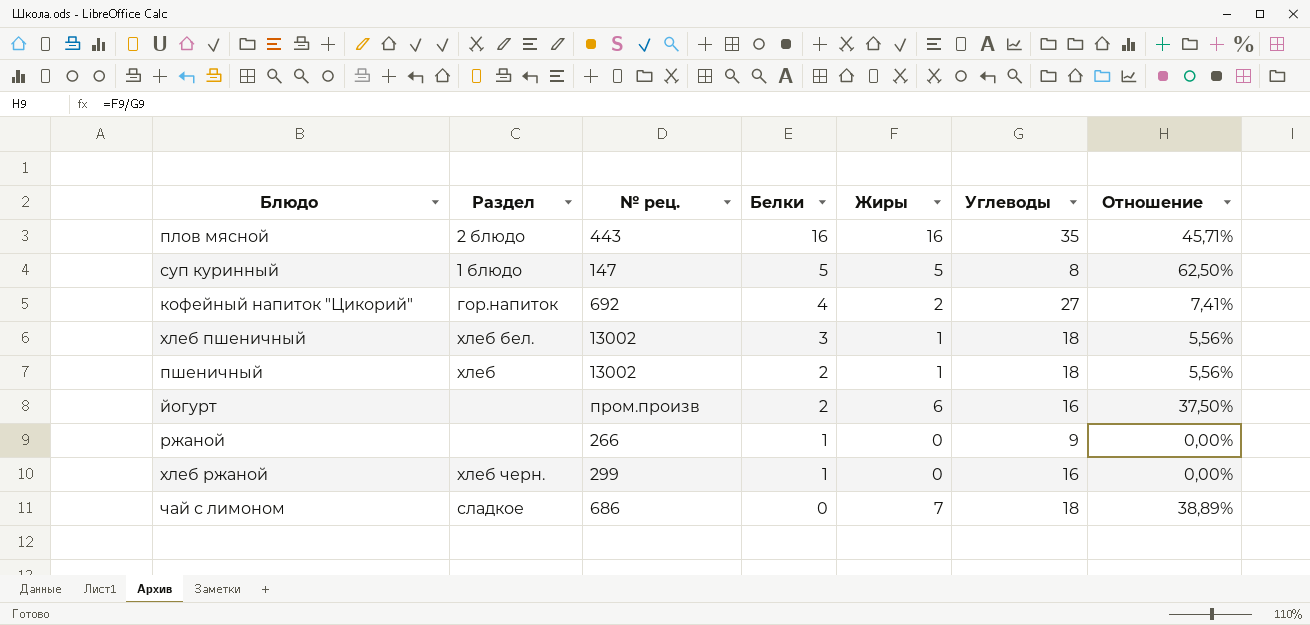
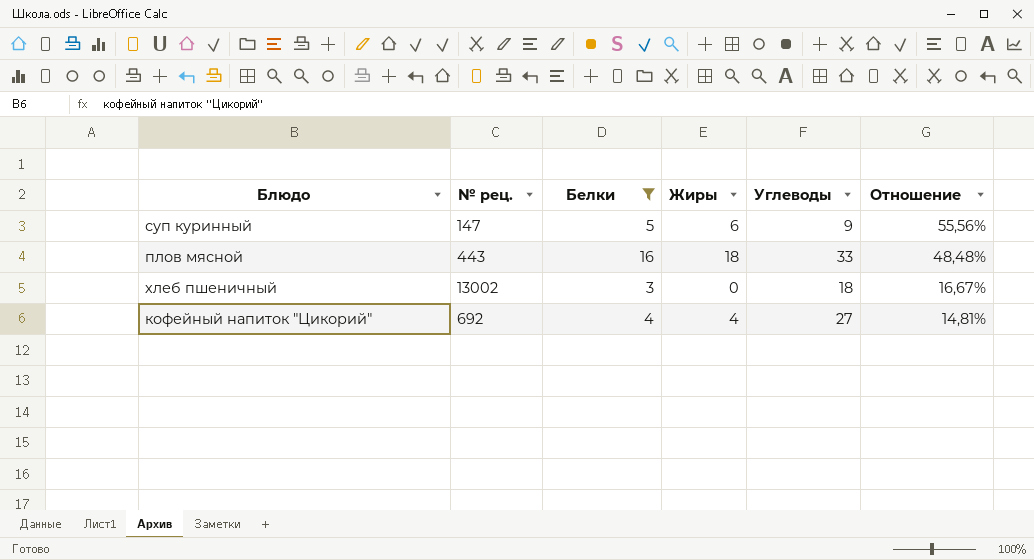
filter: none -> Белки >= 3
row order: Белки descending -> Отношение descending
column Раздел | position: 2 -> none
column Отношение | formula: [Жиры] / [Углеводы] -> [Белки] / [Углеводы]
суп куринный | Жиры: 5 -> 6
суп куринный | Углеводы: 8 -> 9
плов мясной | Жиры: 16 -> 18
плов мясной | Углеводы: 35 -> 33
хлеб пшеничный | Жиры: 1 -> 0
кофейный напиток "Цикорий" | Жиры: 2 -> 4

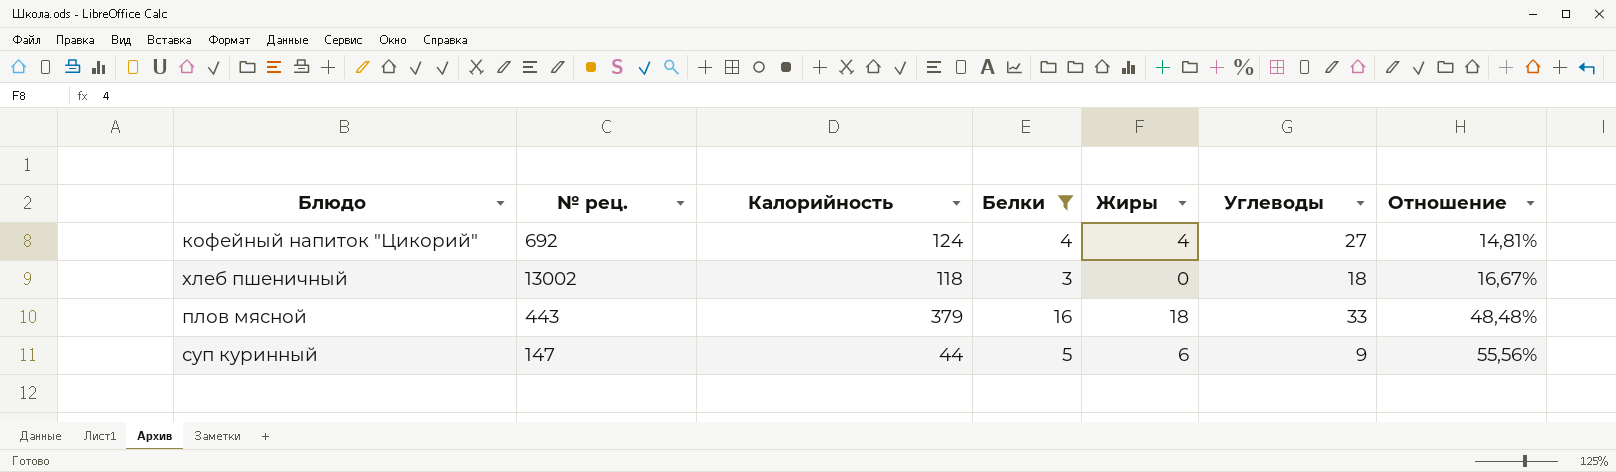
row order: Отношение descending -> Отношение ascending
column Калорийность | position: none -> 3

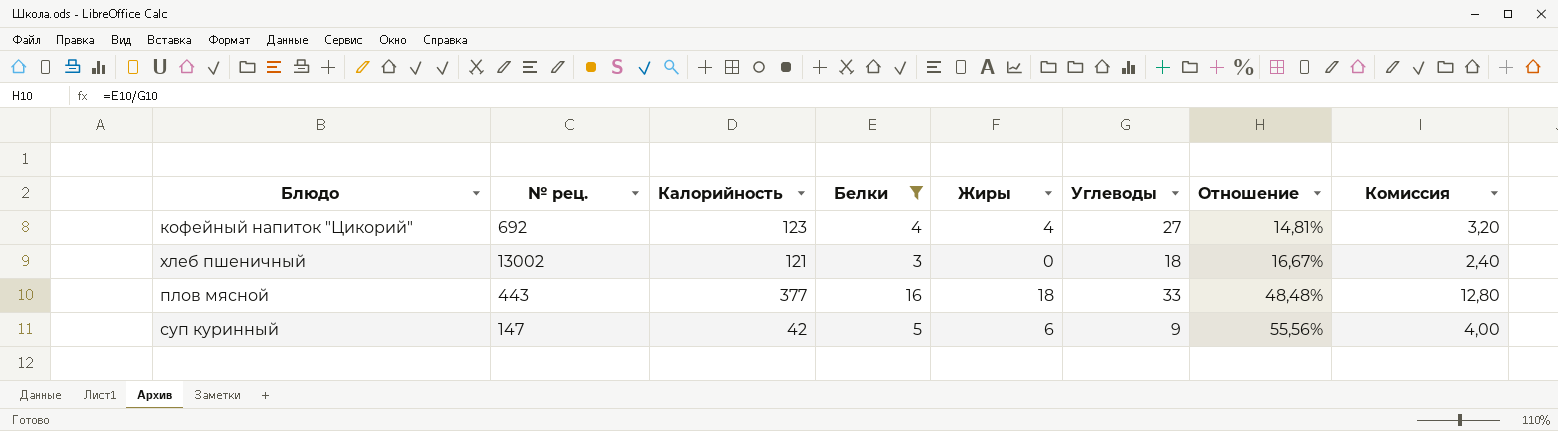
column Комиссия | formula: none -> [Белки] * 0,8
кофейный напиток "Цикорий" | Калорийность: 124 -> 123
хлеб пшеничный | Калорийность: 118 -> 121
плов мясной | Калорийность: 379 -> 377
суп куринный | Калорийность: 44 -> 42

